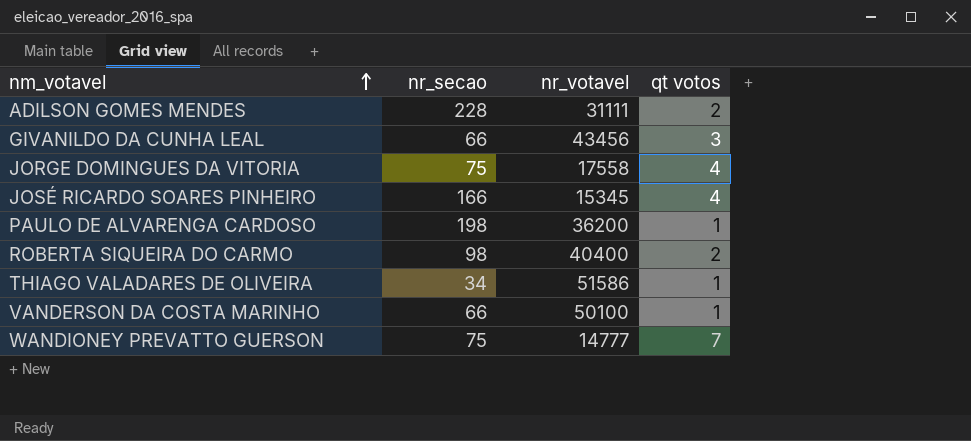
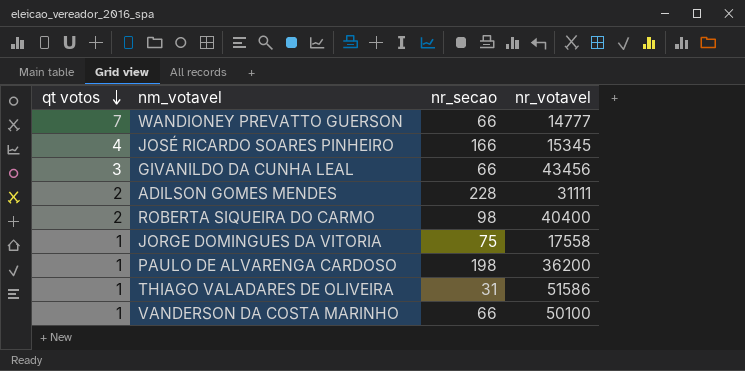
row order: nm_votavel ascending -> qt votos descending
column qt votos | position: 4 -> 1
WANDIONEY PREVATTO GUERSON | nr_secao: 75 -> 66
JORGE DOMINGUES DA VITORIA | qt votos: 4 -> 1
THIAGO VALADARES DE OLIVEIRA | nr_secao: 34 -> 31

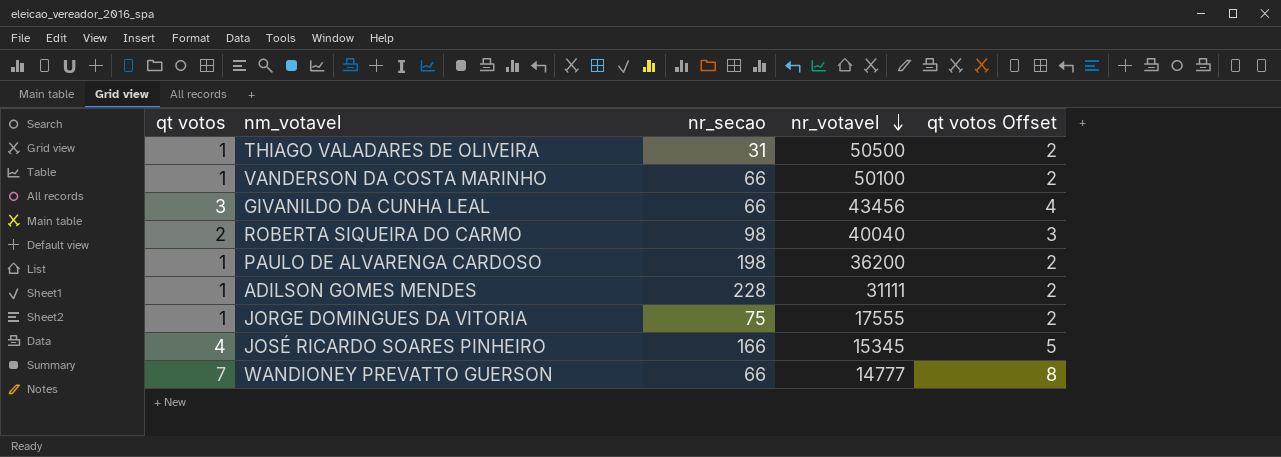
row order: qt votos descending -> nr_votavel descending
column qt votos Offset | formula: none -> [qt votos] + 1
THIAGO VALADARES DE OLIVEIRA | nr_votavel: 51586 -> 50500
ROBERTA SIQUEIRA DO CARMO | nr_votavel: 40400 -> 40040
ADILSON GOMES MENDES | qt votos: 2 -> 1
JORGE DOMINGUES DA VITORIA | nr_votavel: 17558 -> 17555

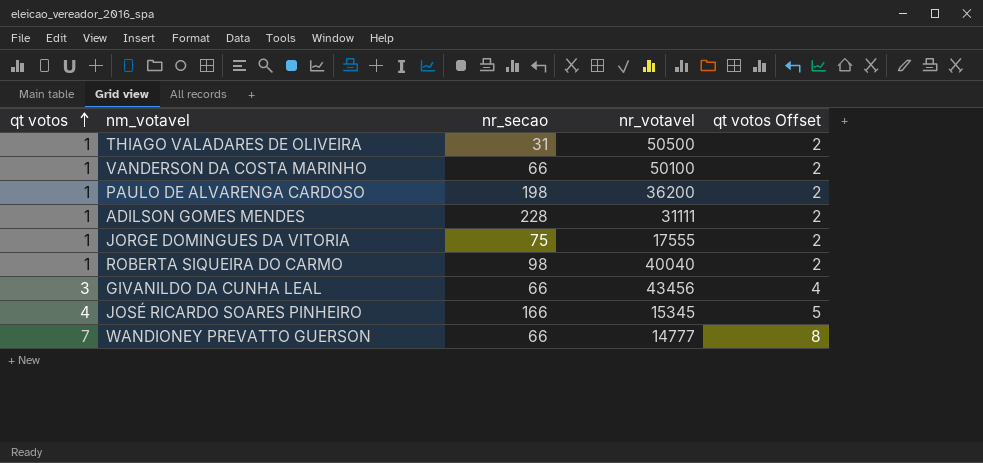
row order: nr_votavel descending -> qt votos ascending
ROBERTA SIQUEIRA DO CARMO | qt votos: 2 -> 1
ROBERTA SIQUEIRA DO CARMO | qt votos Offset: 3 -> 2

